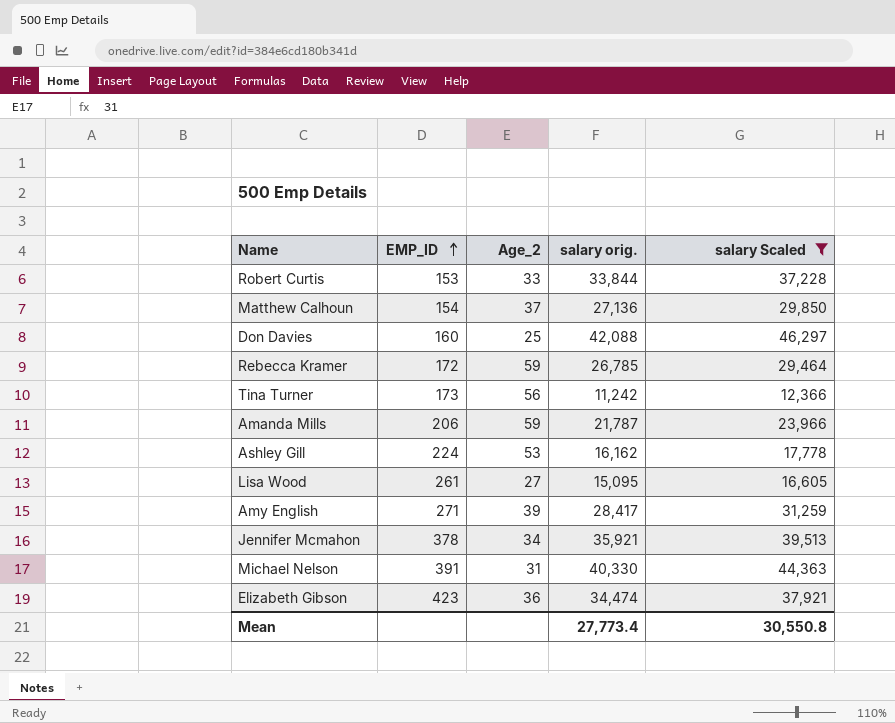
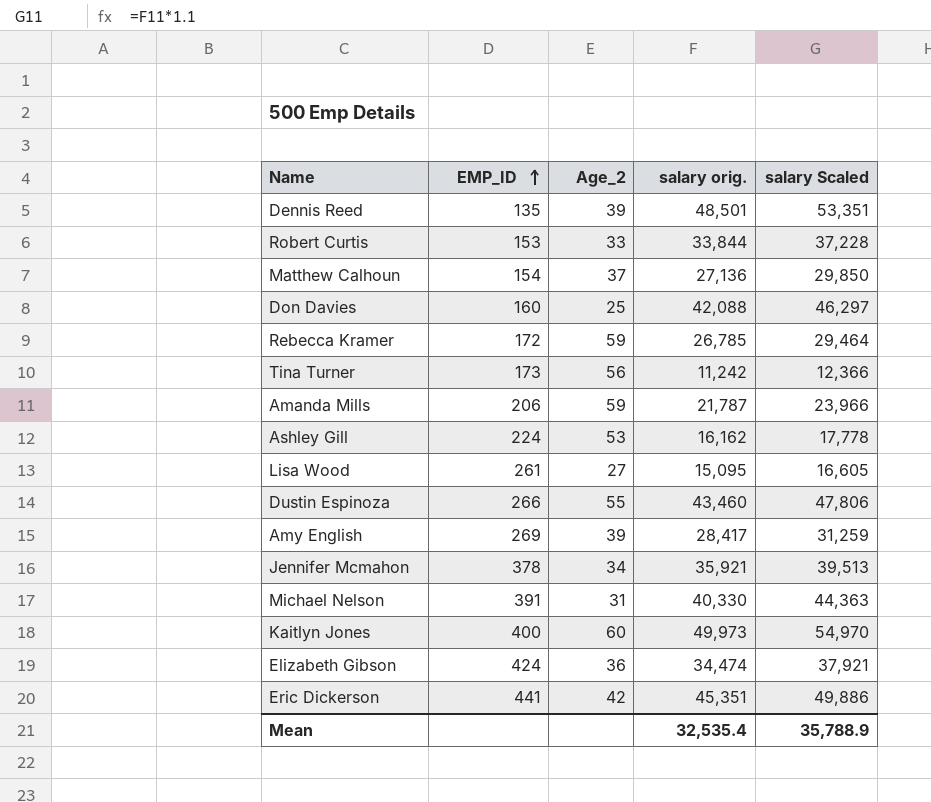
filter: salary Scaled <= 46,297 -> none
Amy English | EMP_ID: 271 -> 269
Elizabeth Gibson | EMP_ID: 423 -> 424
Mean | salary orig.: 27,773.4 -> 32,535.4
Mean | salary Scaled: 30,550.8 -> 35,788.9

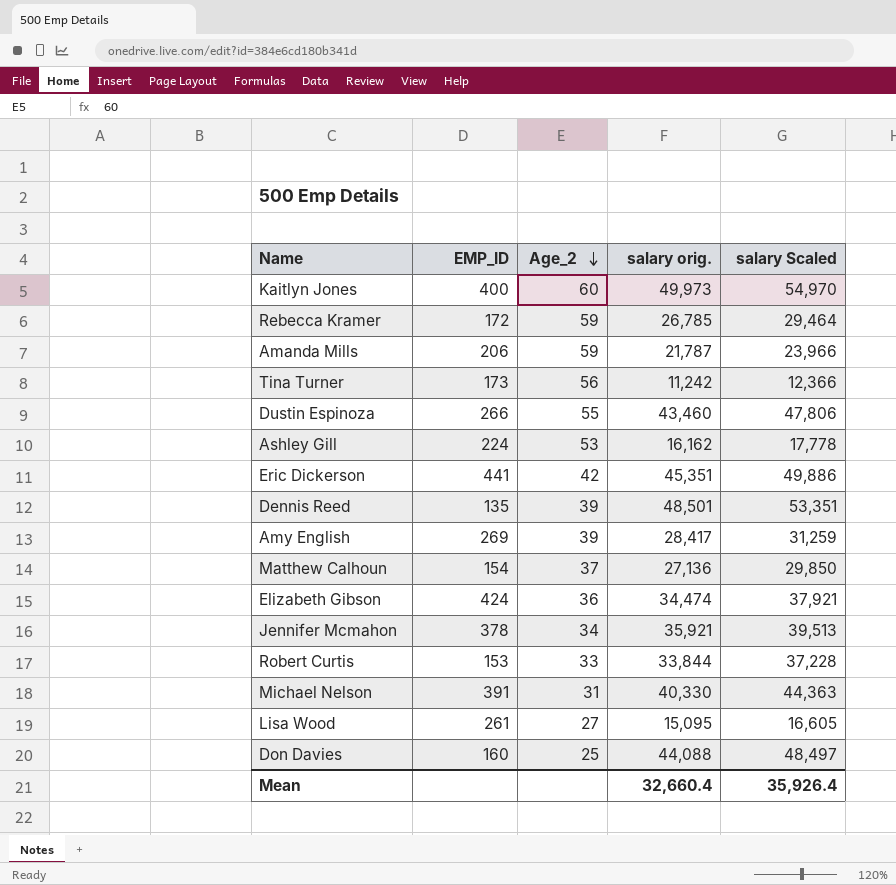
row order: EMP_ID ascending -> Age_2 descending
Don Davies | salary orig.: 42,088 -> 44,088
Don Davies | salary Scaled: 46,297 -> 48,497
Mean | salary orig.: 32,535.4 -> 32,660.4
Mean | salary Scaled: 35,788.9 -> 35,926.4

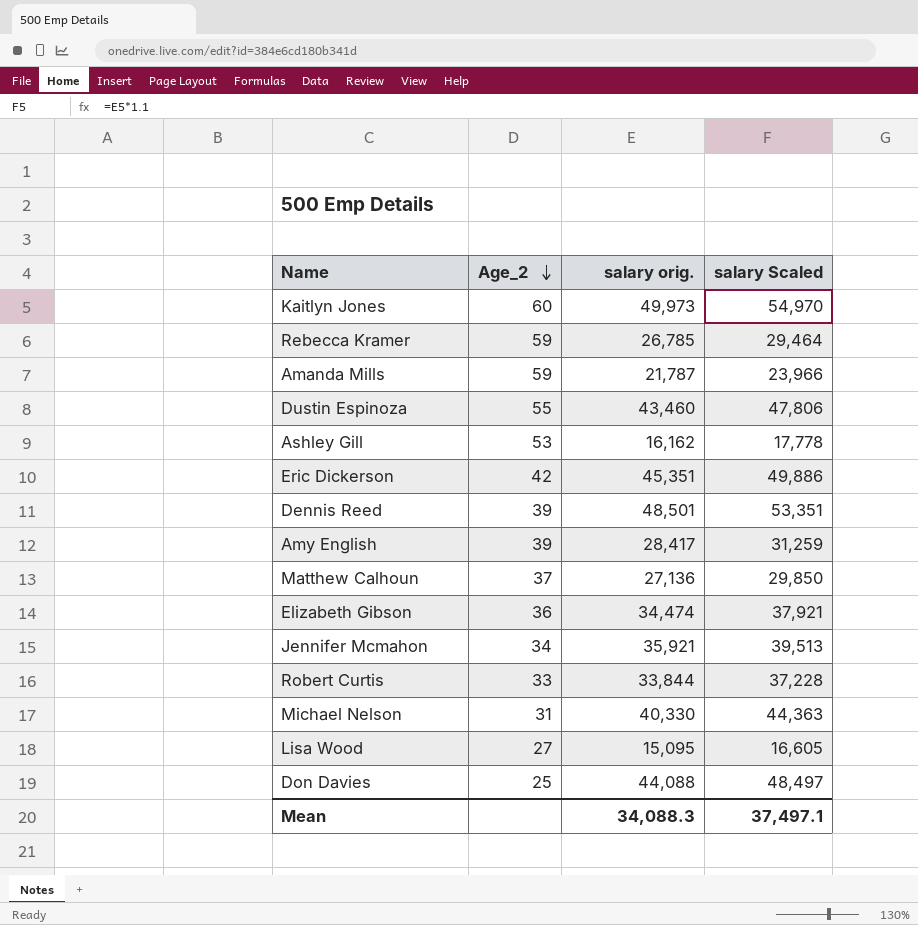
column EMP_ID | position: 2 -> none
row Tina Turner: 173 | 56 | 11,242 | 12,366 -> none
Mean | salary orig.: 32,660.4 -> 34,088.3
Mean | salary Scaled: 35,926.4 -> 37,497.1

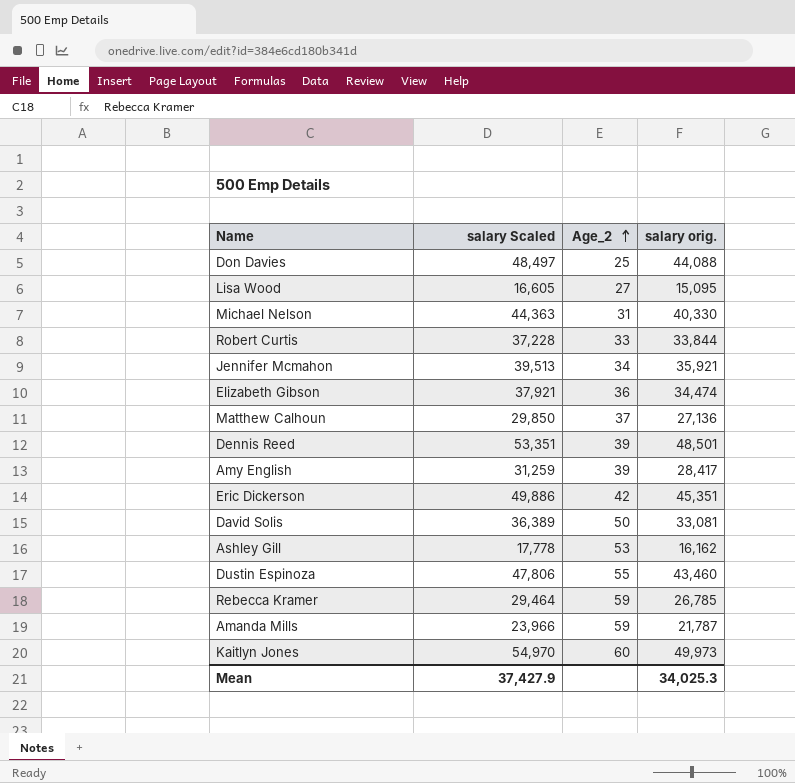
row order: Age_2 descending -> Age_2 ascending
column salary Scaled | position: 4 -> 2
row David Solis: none -> 36,389 | 50 | 33,081
Mean | salary Scaled: 37,497.1 -> 37,427.9
Mean | salary orig.: 34,088.3 -> 34,025.3

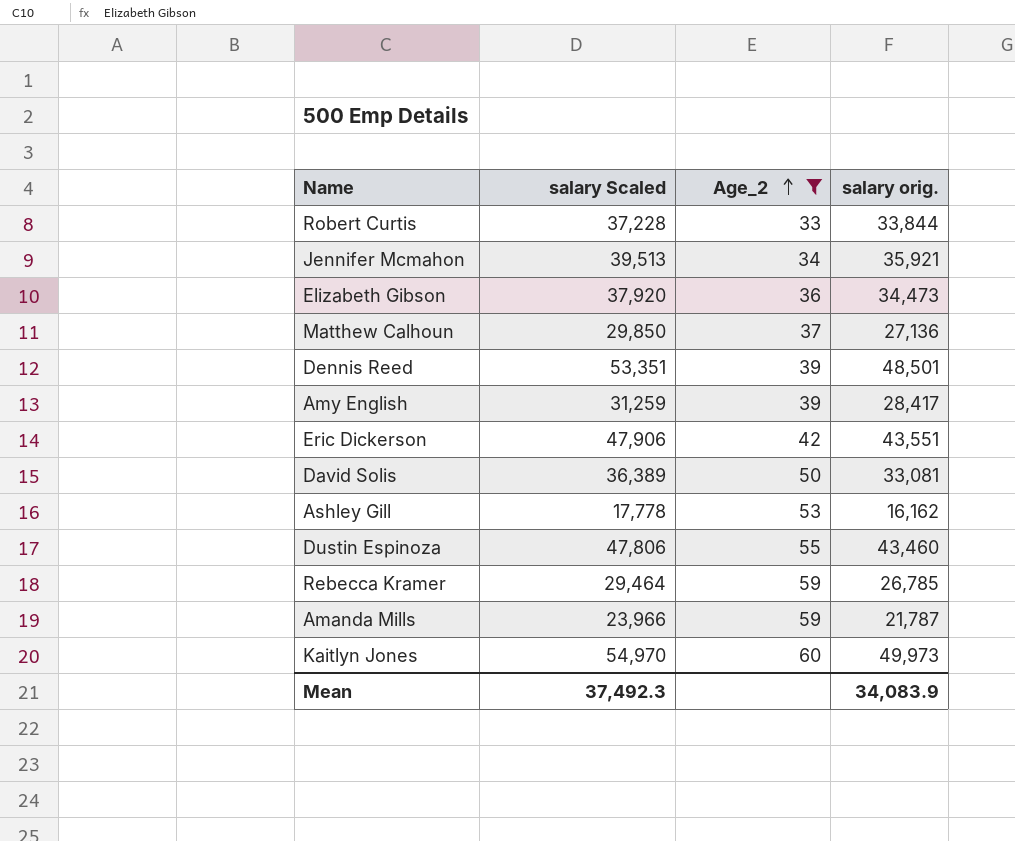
filter: none -> Age_2 >= 33
Elizabeth Gibson | salary Scaled: 37,921 -> 37,920
Elizabeth Gibson | salary orig.: 34,474 -> 34,473
Eric Dickerson | salary Scaled: 49,886 -> 47,906
Eric Dickerson | salary orig.: 45,351 -> 43,551
Mean | salary Scaled: 37,427.9 -> 37,492.3
Mean | salary orig.: 34,025.3 -> 34,083.9

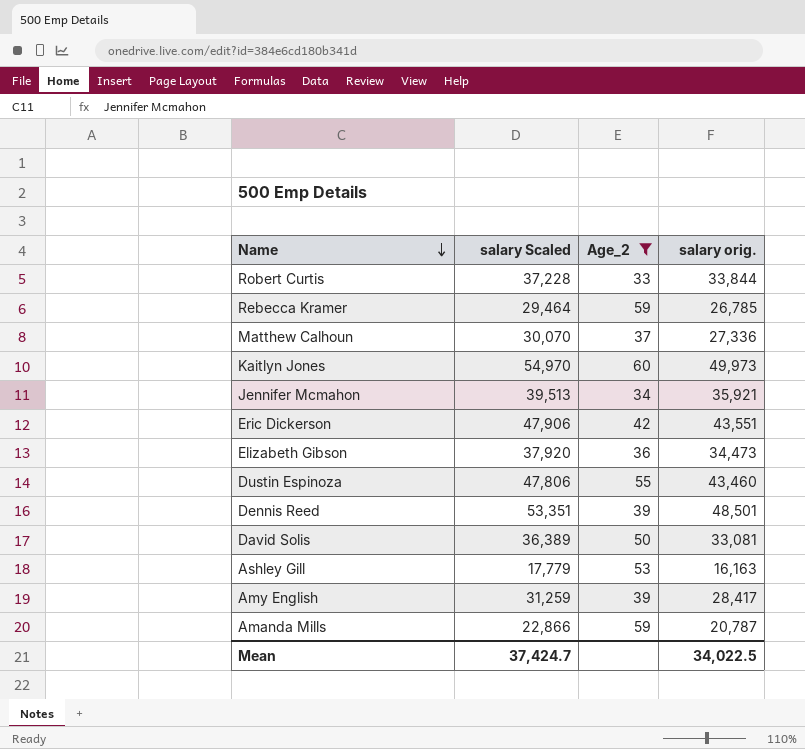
row order: Age_2 ascending -> Name descending
Matthew Calhoun | salary Scaled: 29,850 -> 30,070
Matthew Calhoun | salary orig.: 27,136 -> 27,336
Ashley Gill | salary Scaled: 17,778 -> 17,779
Ashley Gill | salary orig.: 16,162 -> 16,163
Amanda Mills | salary Scaled: 23,966 -> 22,866
Amanda Mills | salary orig.: 21,787 -> 20,787
Mean | salary Scaled: 37,492.3 -> 37,424.7
Mean | salary orig.: 34,083.9 -> 34,022.5

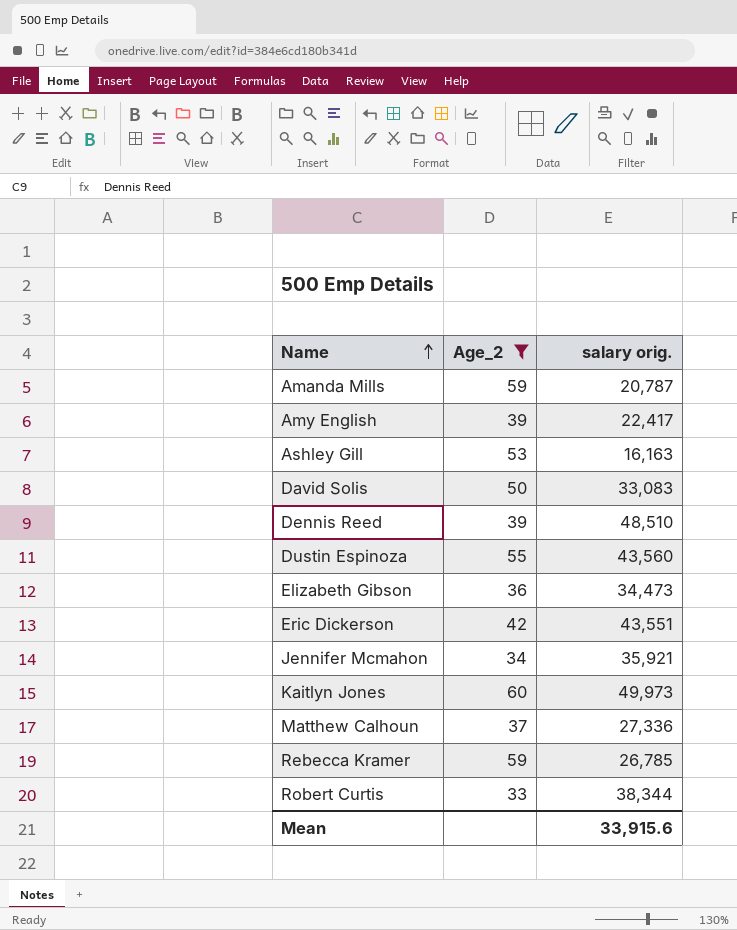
row order: Name descending -> Name ascending
column salary Scaled | formula: [salary orig.] * 1.1 -> none
Amy English | salary orig.: 28,417 -> 22,417
David Solis | salary orig.: 33,081 -> 33,083
Dennis Reed | salary orig.: 48,501 -> 48,510
Dustin Espinoza | salary orig.: 43,460 -> 43,560
Robert Curtis | salary orig.: 33,844 -> 38,344
Mean | salary orig.: 34,022.5 -> 33,915.6

